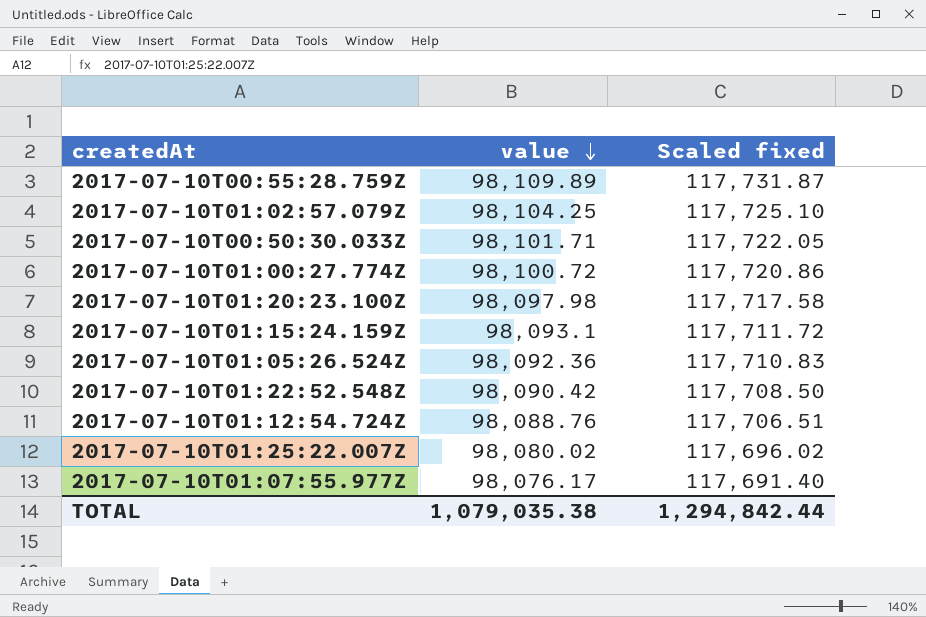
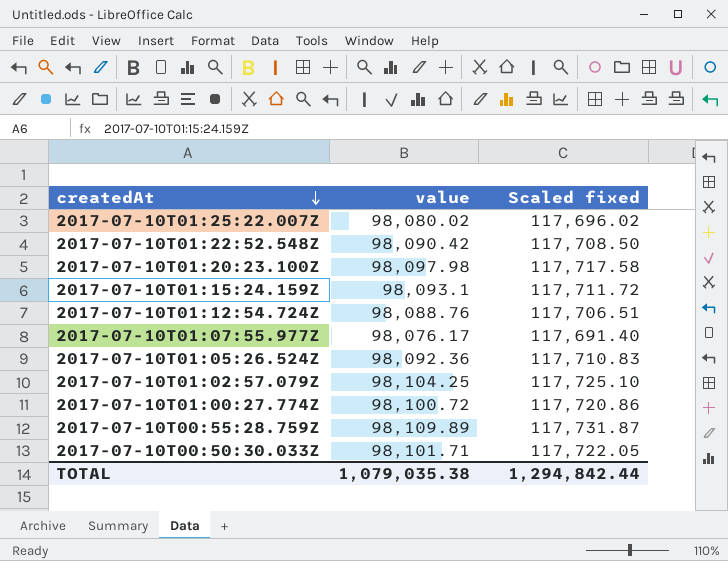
row order: value descending -> createdAt descending

